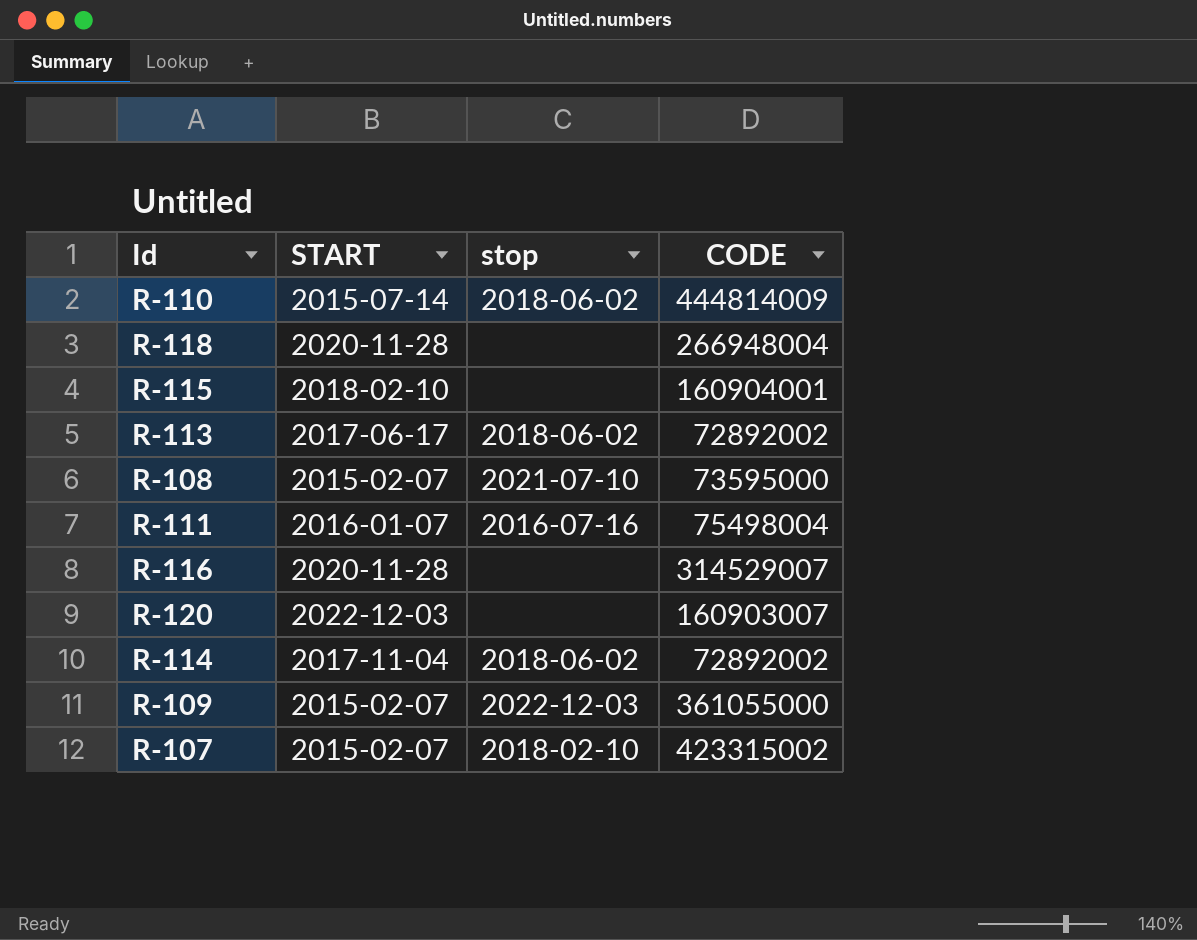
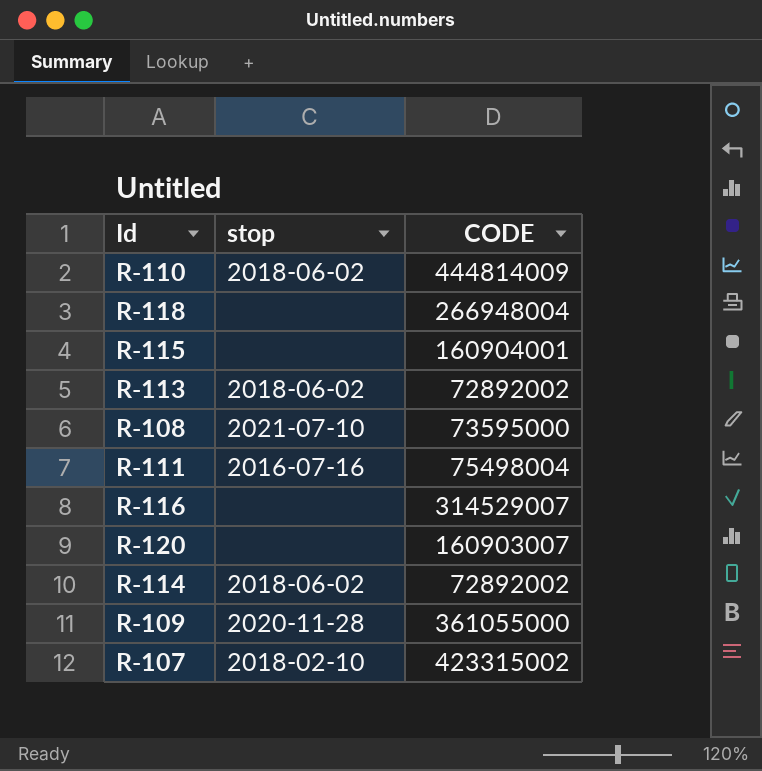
column START | position: 2 -> none
R-109 | stop: 2022-12-03 -> 2020-11-28

